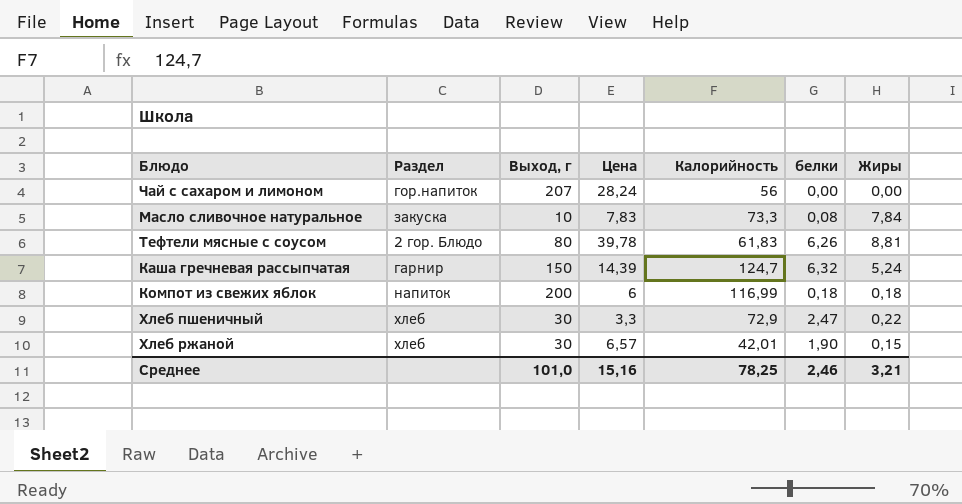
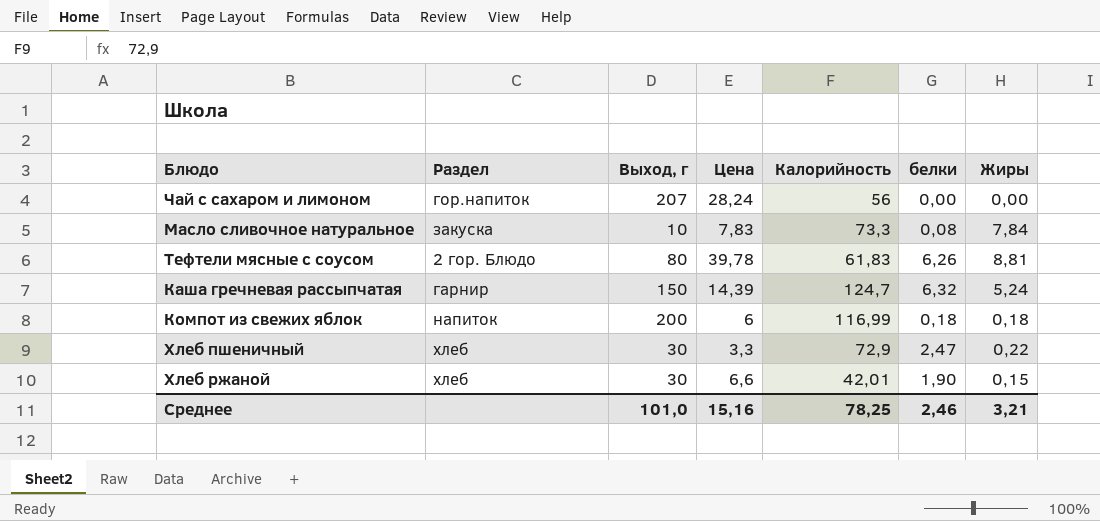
Хлеб ржаной | Цена: 6,57 -> 6,6

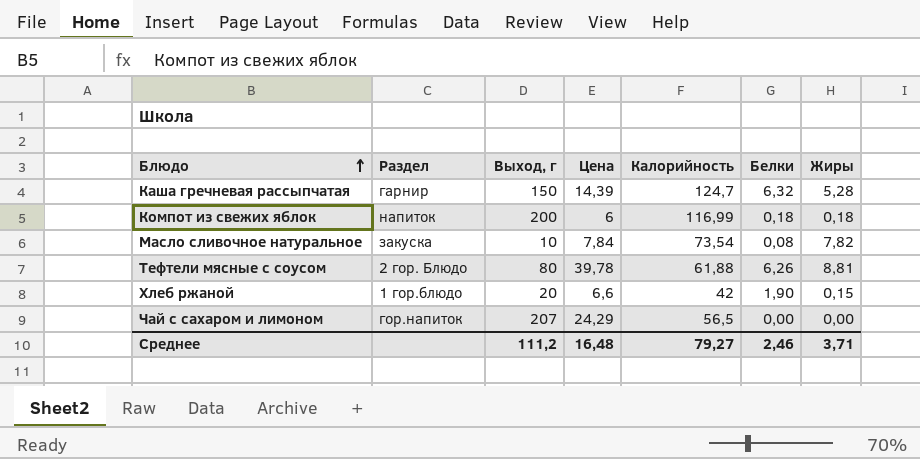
row order: none -> Блюдо ascending
column name: белки -> Белки
row Хлеб пшеничный: хлеб | 30 | 3,3 | 72,9 | 2,47 | 0,22 -> none
Каша гречневая рассыпчатая | Жиры: 5,24 -> 5,28
Масло сливочное натуральное | Цена: 7,83 -> 7,84
Масло сливочное натуральное | Калорийность: 73,3 -> 73,54
Масло сливочное натуральное | Жиры: 7,84 -> 7,82
Тефтели мясные с соусом | Калорийность: 61,83 -> 61,88
Хлеб ржаной | Раздел: хлеб -> 1 гор.блюдо
Хлеб ржаной | Выход, г: 30 -> 20
Хлеб ржаной | Калорийность: 42,01 -> 42
Чай с сахаром и лимоном | Цена: 28,24 -> 24,29
Чай с сахаром и лимоном | Калорийность: 56 -> 56,5
Среднее | Выход, г: 101,0 -> 111,2
Среднее | Цена: 15,16 -> 16,48
Среднее | Калорийность: 78,25 -> 79,27
Среднее | Жиры: 3,21 -> 3,71

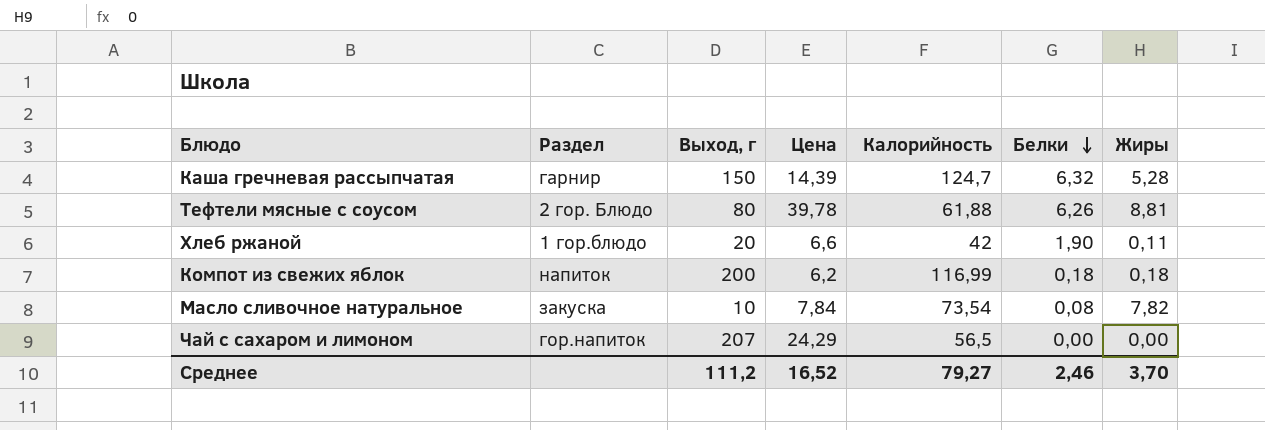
row order: Блюдо ascending -> Белки descending
Хлеб ржаной | Жиры: 0,15 -> 0,11
Компот из свежих яблок | Цена: 6 -> 6,2
Среднее | Цена: 16,48 -> 16,52
Среднее | Жиры: 3,71 -> 3,70

